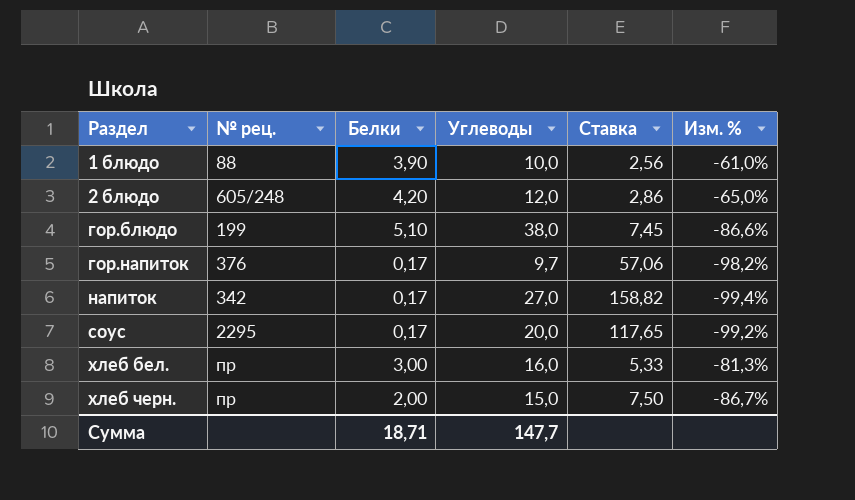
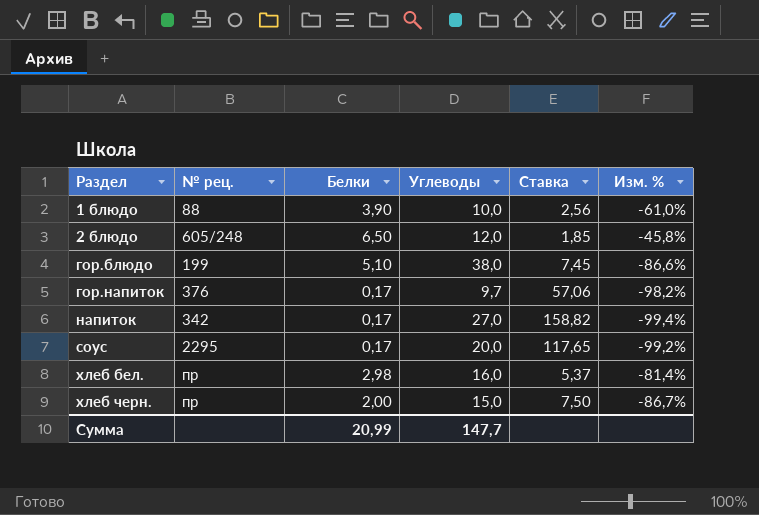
2 блюдо | Белки: 4,20 -> 6,50
2 блюдо | Ставка: 2,86 -> 1,85
2 блюдо | Изм. %: -65,0% -> -45,8%
хлеб бел. | Белки: 3,00 -> 2,98
хлеб бел. | Ставка: 5,33 -> 5,37
хлеб бел. | Изм. %: -81,3% -> -81,4%
Сумма | Белки: 18,71 -> 20,99

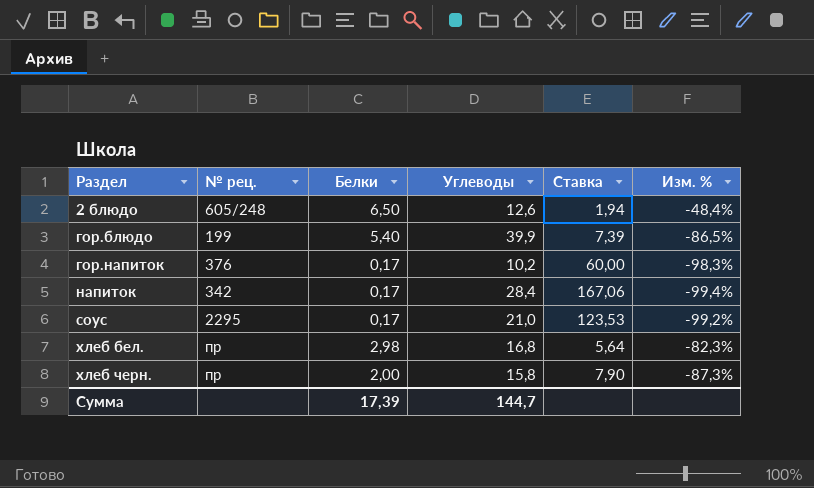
row 1 блюдо: 88 | 3,90 | 10,0 | 2,56 | -61,0% -> none
2 блюдо | Углеводы: 12,0 -> 12,6
2 блюдо | Ставка: 1,85 -> 1,94
2 блюдо | Изм. %: -45,8% -> -48,4%
гор.блюдо | Белки: 5,10 -> 5,40
гор.блюдо | Углеводы: 38,0 -> 39,9
гор.блюдо | Ставка: 7,45 -> 7,39
гор.блюдо | Изм. %: -86,6% -> -86,5%
гор.напиток | Углеводы: 9,7 -> 10,2
гор.напиток | Ставка: 57,06 -> 60,00
гор.напиток | Изм. %: -98,2% -> -98,3%
напиток | Углеводы: 27,0 -> 28,4
напиток | Ставка: 158,82 -> 167,06
соус | Углеводы: 20,0 -> 21,0
соус | Ставка: 117,65 -> 123,53
хлеб бел. | Углеводы: 16,0 -> 16,8
хлеб бел. | Ставка: 5,37 -> 5,64
хлеб бел. | Изм. %: -81,4% -> -82,3%
хлеб черн. | Углеводы: 15,0 -> 15,8
хлеб черн. | Ставка: 7,50 -> 7,90
хлеб черн. | Изм. %: -86,7% -> -87,3%
Сумма | Белки: 20,99 -> 17,39
Сумма | Углеводы: 147,7 -> 144,7

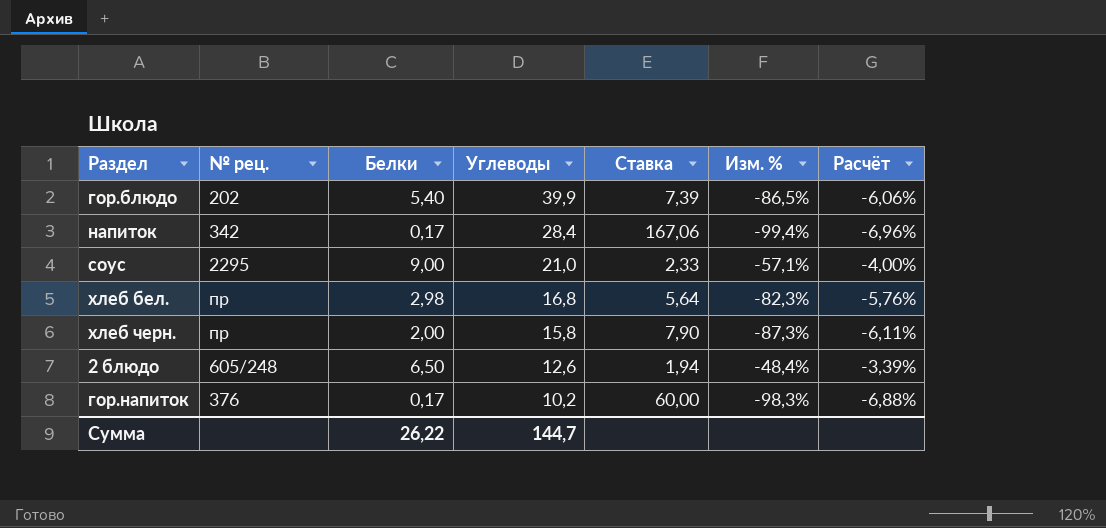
row order: Раздел ascending -> Углеводы descending
column Расчёт | formula: none -> [Изм. %] * 0,07
гор.блюдо | № рец.: 199 -> 202
соус | Белки: 0,17 -> 9,00
соус | Ставка: 123,53 -> 2,33
соус | Изм. %: -99,2% -> -57,1%
Сумма | Белки: 17,39 -> 26,22

